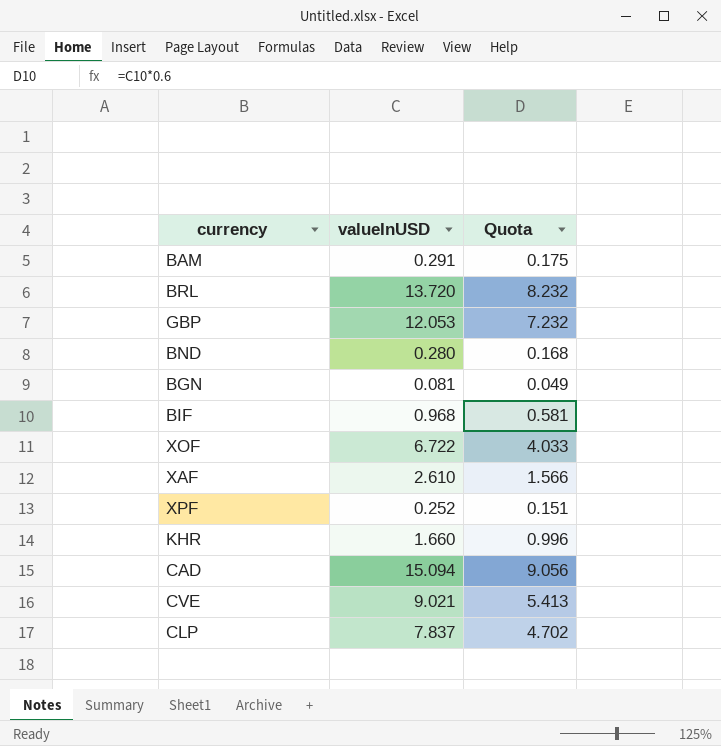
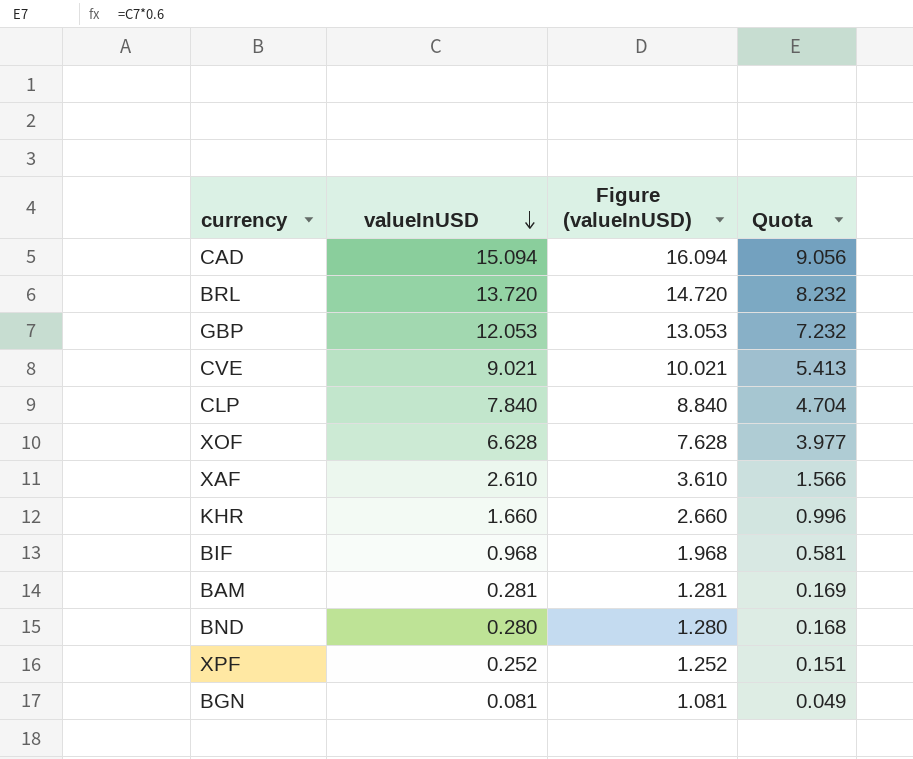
row order: none -> valueInUSD descending
column Figure (valueInUSD) | formula: none -> [valueInUSD] + 1
CLP | valueInUSD: 7.837 -> 7.840
CLP | Quota: 4.702 -> 4.704
XOF | valueInUSD: 6.722 -> 6.628
XOF | Quota: 4.033 -> 3.977
BAM | valueInUSD: 0.291 -> 0.281
BAM | Quota: 0.175 -> 0.169

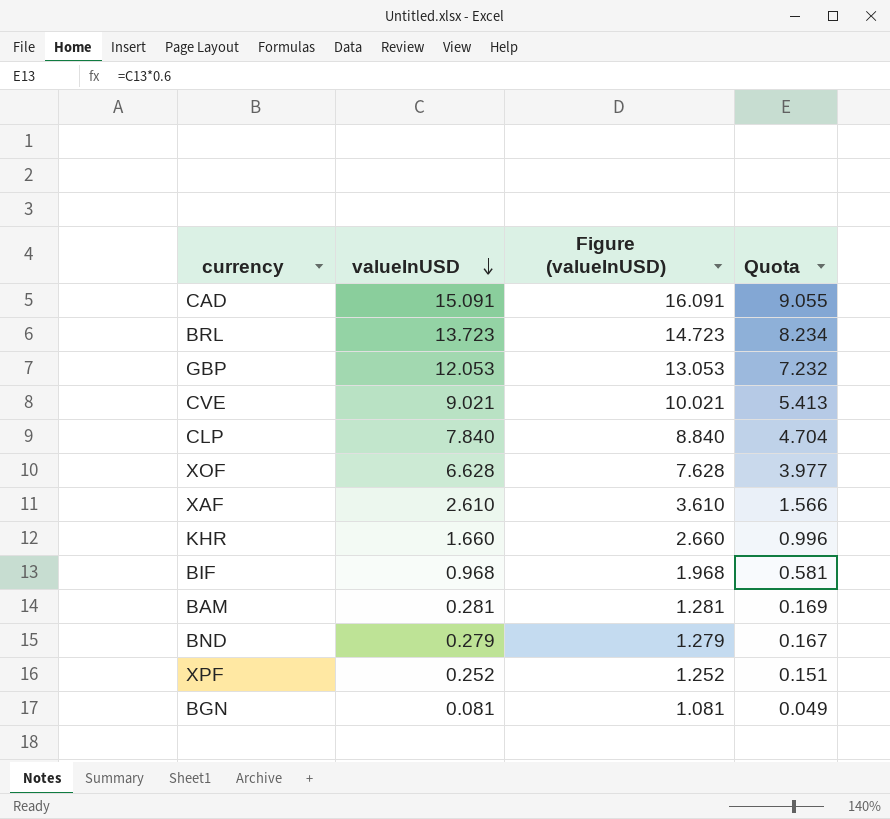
CAD | valueInUSD: 15.094 -> 15.091
CAD | Figure (valueInUSD): 16.094 -> 16.091
CAD | Quota: 9.056 -> 9.055
BRL | valueInUSD: 13.720 -> 13.723
BRL | Figure (valueInUSD): 14.720 -> 14.723
BRL | Quota: 8.232 -> 8.234
BND | valueInUSD: 0.280 -> 0.279
BND | Figure (valueInUSD): 1.280 -> 1.279
BND | Quota: 0.168 -> 0.167

